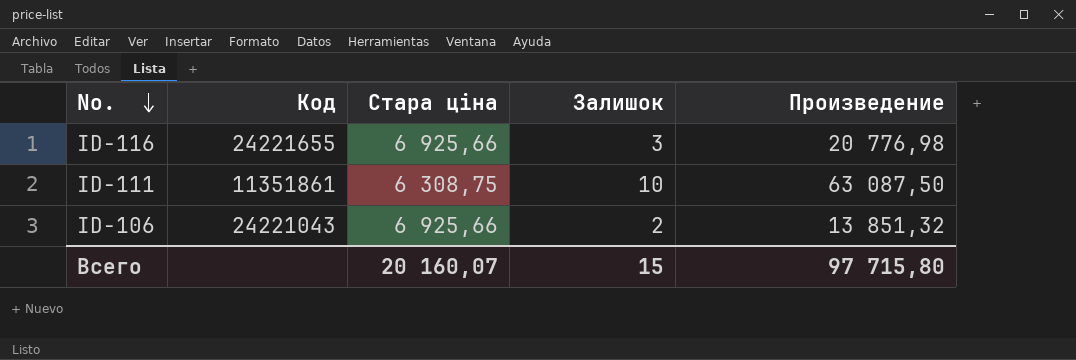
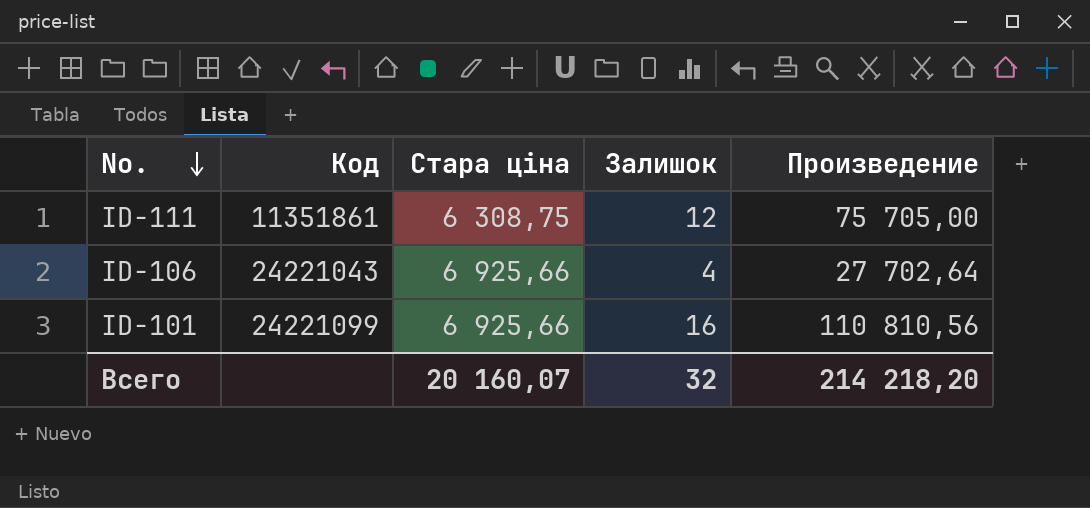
row ID-116: 24221655 | 6 925,66 | 3 | 20 776,98 -> none
ID-111 | Залишок: 10 -> 12
ID-111 | Произведение: 63 087,50 -> 75 705,00
ID-106 | Залишок: 2 -> 4
ID-106 | Произведение: 13 851,32 -> 27 702,64
row ID-101: none -> 24221099 | 6 925,66 | 16 | 110 810,56
Всего | Залишок: 15 -> 32
Всего | Произведение: 97 715,80 -> 214 218,20

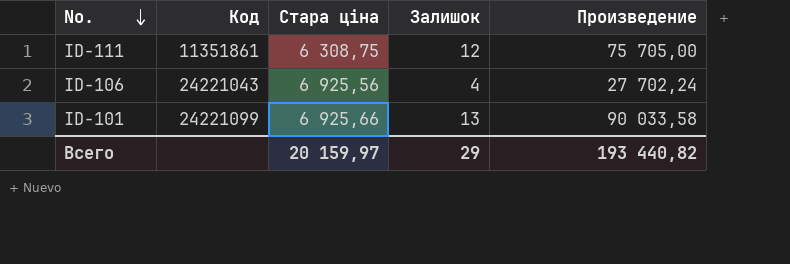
ID-106 | Стара ціна: 6 925,66 -> 6 925,56
ID-106 | Произведение: 27 702,64 -> 27 702,24
ID-101 | Залишок: 16 -> 13
ID-101 | Произведение: 110 810,56 -> 90 033,58
Всего | Стара ціна: 20 160,07 -> 20 159,97
Всего | Залишок: 32 -> 29
Всего | Произведение: 214 218,20 -> 193 440,82

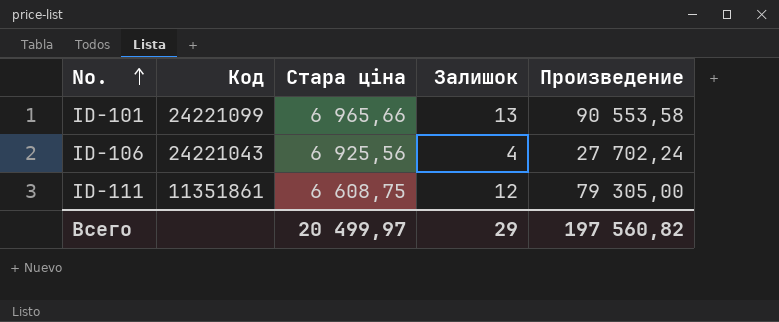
row order: No. descending -> No. ascending
ID-101 | Стара ціна: 6 925,66 -> 6 965,66
ID-101 | Произведение: 90 033,58 -> 90 553,58
ID-111 | Стара ціна: 6 308,75 -> 6 608,75
ID-111 | Произведение: 75 705,00 -> 79 305,00
Всего | Стара ціна: 20 159,97 -> 20 499,97
Всего | Произведение: 193 440,82 -> 197 560,82

